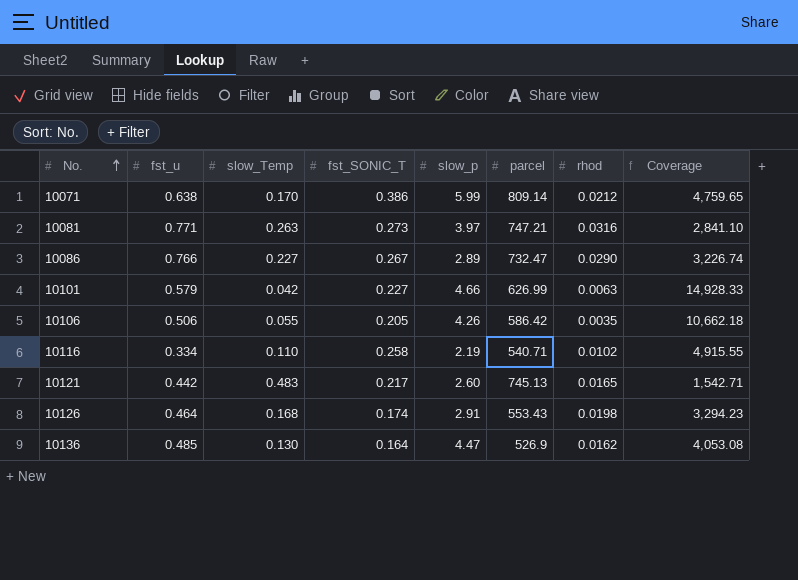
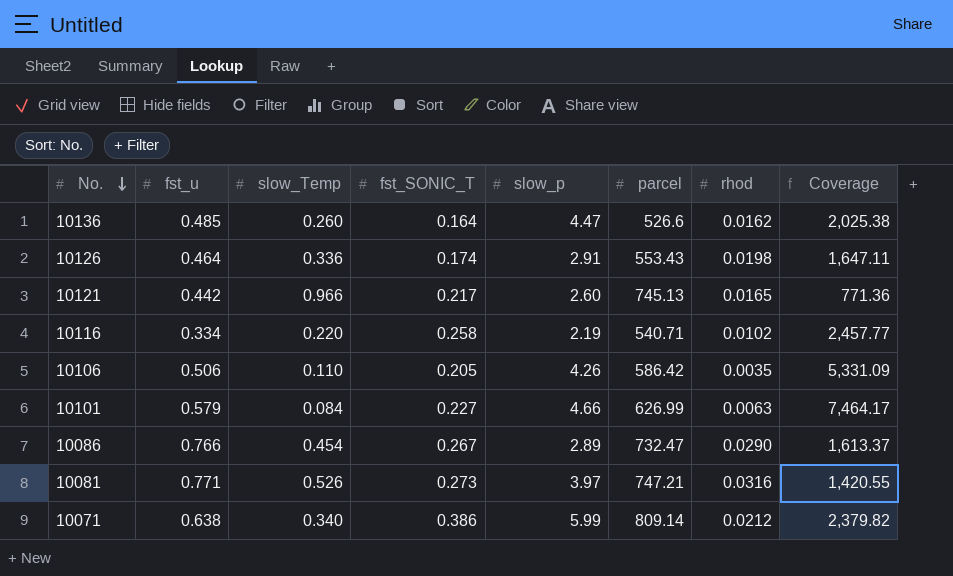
row order: No. ascending -> No. descending
10136 | slow_Temp: 0.130 -> 0.260
10136 | parcel: 526.9 -> 526.6
10136 | Coverage: 4,053.08 -> 2,025.38
10126 | slow_Temp: 0.168 -> 0.336
10126 | Coverage: 3,294.23 -> 1,647.11
10121 | slow_Temp: 0.483 -> 0.966
10121 | Coverage: 1,542.71 -> 771.36
10116 | slow_Temp: 0.110 -> 0.220
10116 | Coverage: 4,915.55 -> 2,457.77
10106 | slow_Temp: 0.055 -> 0.110
10106 | Coverage: 10,662.18 -> 5,331.09
10101 | slow_Temp: 0.042 -> 0.084
10101 | Coverage: 14,928.33 -> 7,464.17
10086 | slow_Temp: 0.227 -> 0.454
10086 | Coverage: 3,226.74 -> 1,613.37
10081 | slow_Temp: 0.263 -> 0.526
10081 | Coverage: 2,841.10 -> 1,420.55
10071 | slow_Temp: 0.170 -> 0.340
10071 | Coverage: 4,759.65 -> 2,379.82

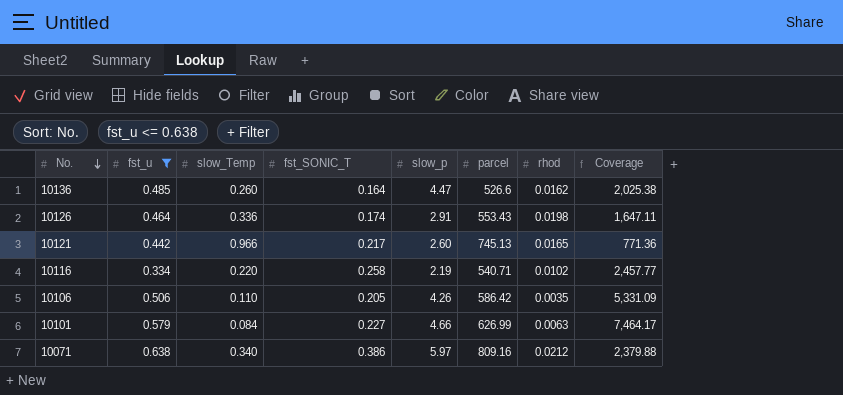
filter: none -> fst_u <= 0.638
10071 | slow_p: 5.99 -> 5.97
10071 | parcel: 809.14 -> 809.16
10071 | Coverage: 2,379.82 -> 2,379.88

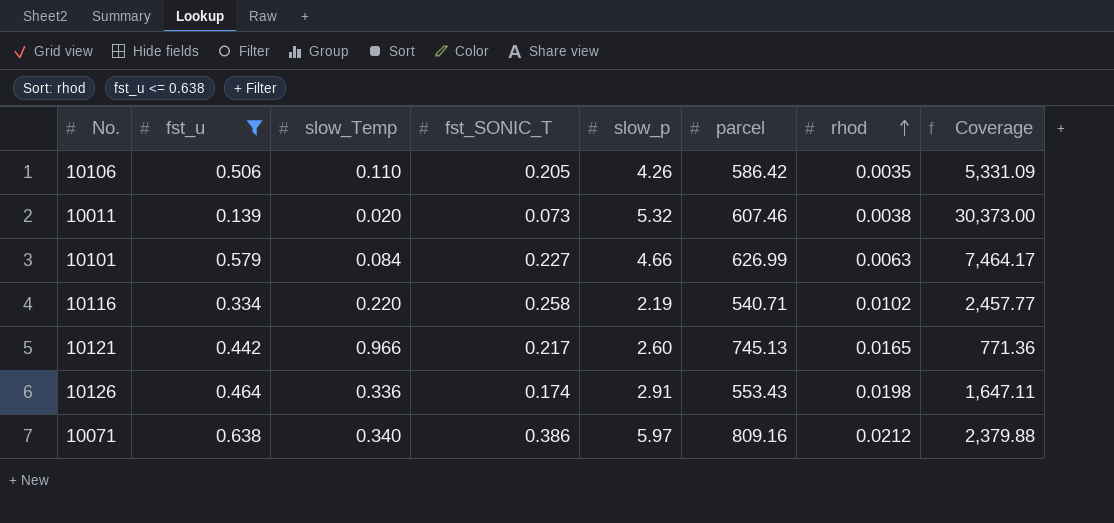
row order: No. descending -> rhod ascending
row 10136: 0.485 | 0.260 | 0.164 | 4.47 | 526.6 | 0.0162 | 2,025.38 -> none
row 10011: none -> 0.139 | 0.020 | 0.073 | 5.32 | 607.46 | 0.0038 | 30,373.00

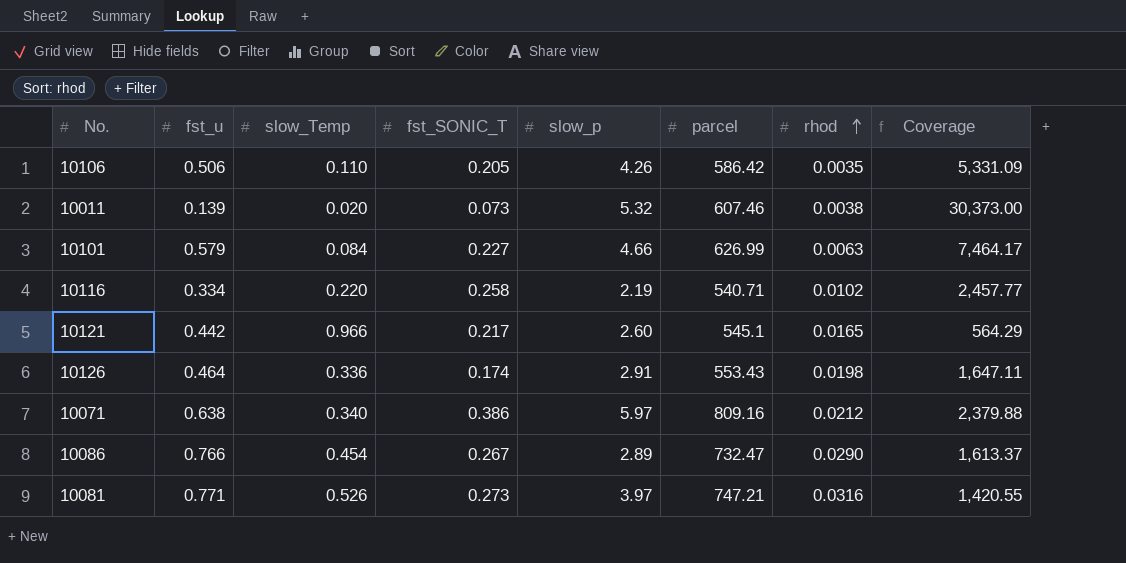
filter: fst_u <= 0.638 -> none
10121 | parcel: 745.13 -> 545.1
10121 | Coverage: 771.36 -> 564.29

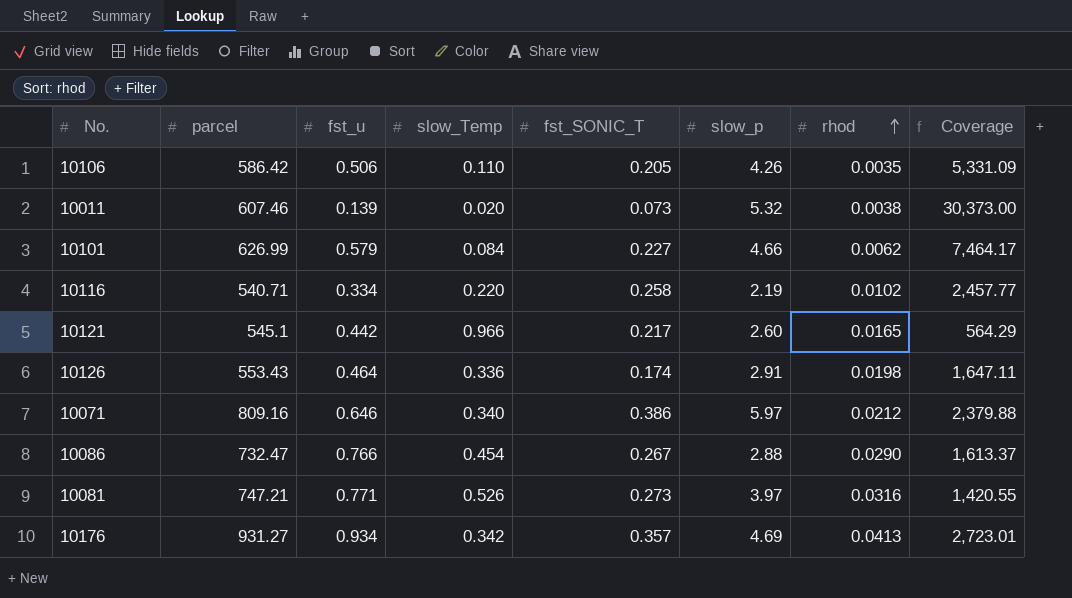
column parcel | position: 6 -> 2
10101 | rhod: 0.0063 -> 0.0062
10071 | fst_u: 0.638 -> 0.646
10086 | slow_p: 2.89 -> 2.88
row 10176: none -> 931.27 | 0.934 | 0.342 | 0.357 | 4.69 | 0.0413 | 2,723.01

